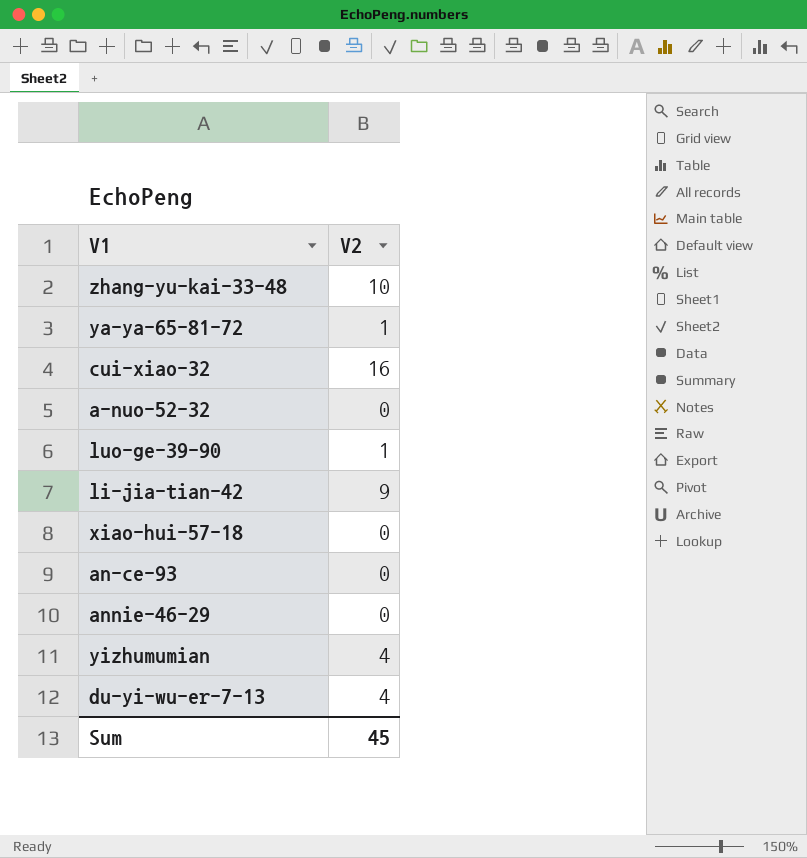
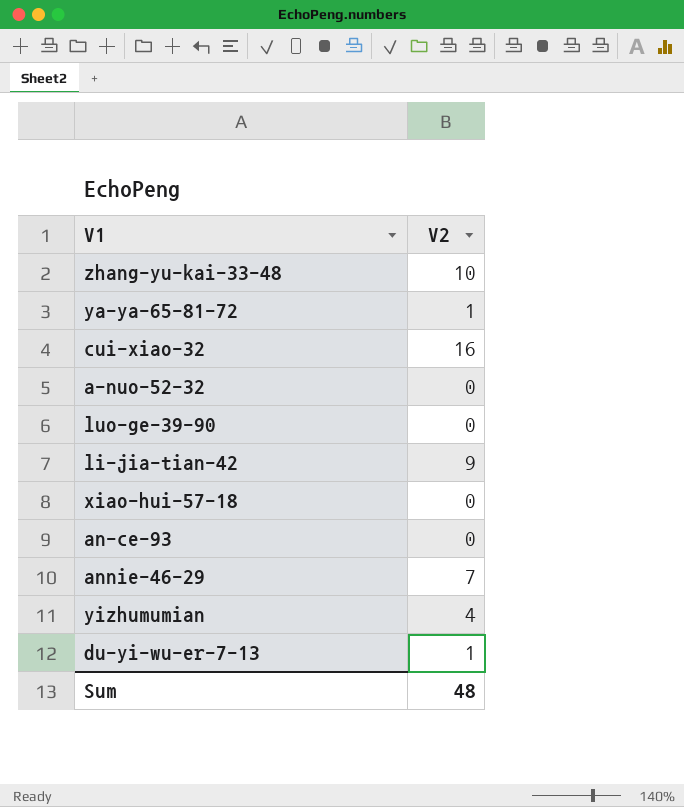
luo-ge-39-90 | V2: 1 -> 0
annie-46-29 | V2: 0 -> 7
du-yi-wu-er-7-13 | V2: 4 -> 1
Sum | V2: 45 -> 48

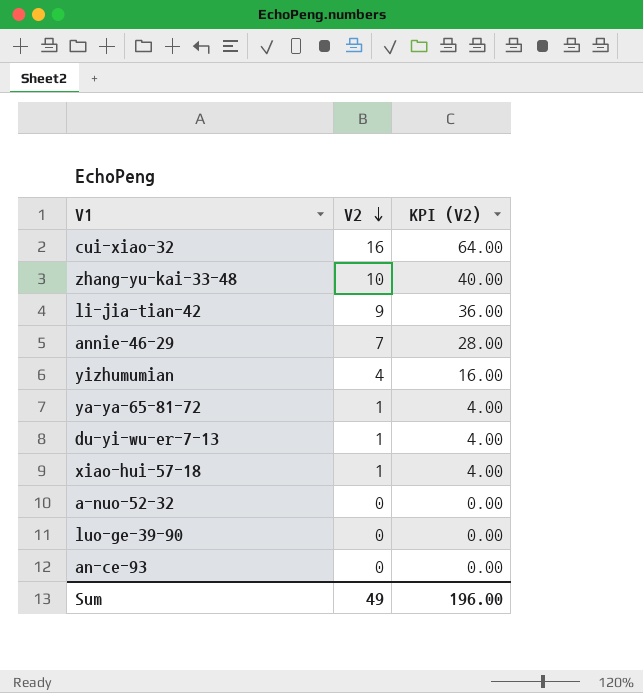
row order: none -> V2 descending
column KPI (V2) | formula: none -> [V2] * 4
xiao-hui-57-18 | V2: 0 -> 1
Sum | V2: 48 -> 49

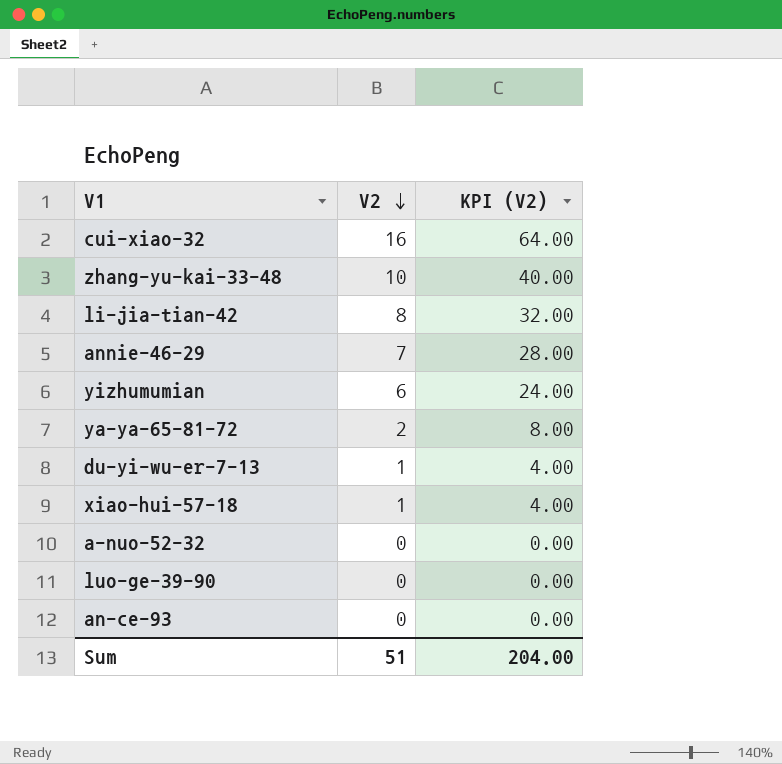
li-jia-tian-42 | V2: 9 -> 8
li-jia-tian-42 | KPI (V2): 36.00 -> 32.00
yizhumumian | V2: 4 -> 6
yizhumumian | KPI (V2): 16.00 -> 24.00
ya-ya-65-81-72 | V2: 1 -> 2
ya-ya-65-81-72 | KPI (V2): 4.00 -> 8.00
Sum | V2: 49 -> 51
Sum | KPI (V2): 196.00 -> 204.00

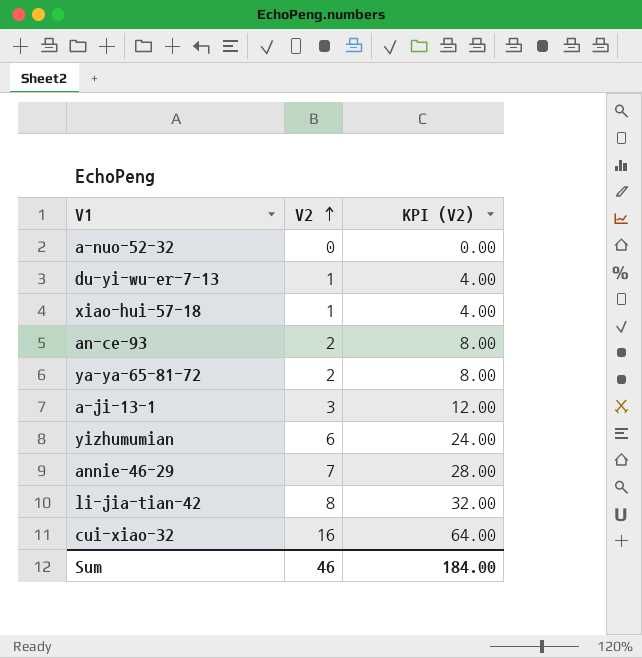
row order: V2 descending -> V2 ascending
row zhang-yu-kai-33-48: 10 | 40.00 -> none
row luo-ge-39-90: 0 | 0.00 -> none
an-ce-93 | V2: 0 -> 2
an-ce-93 | KPI (V2): 0.00 -> 8.00
row a-ji-13-1: none -> 3 | 12.00
Sum | V2: 51 -> 46
Sum | KPI (V2): 204.00 -> 184.00

